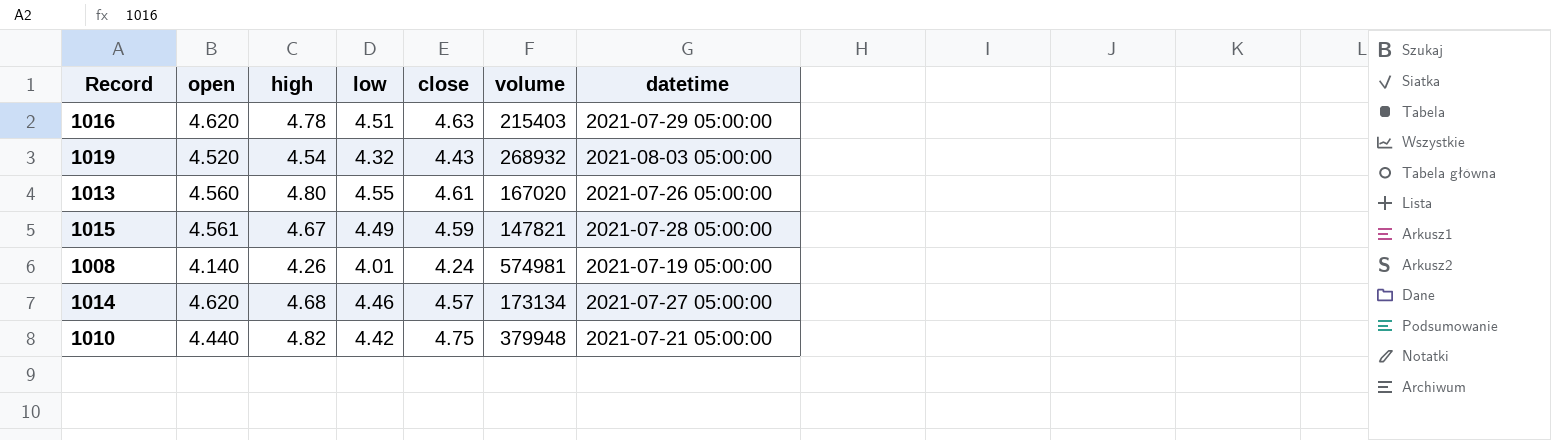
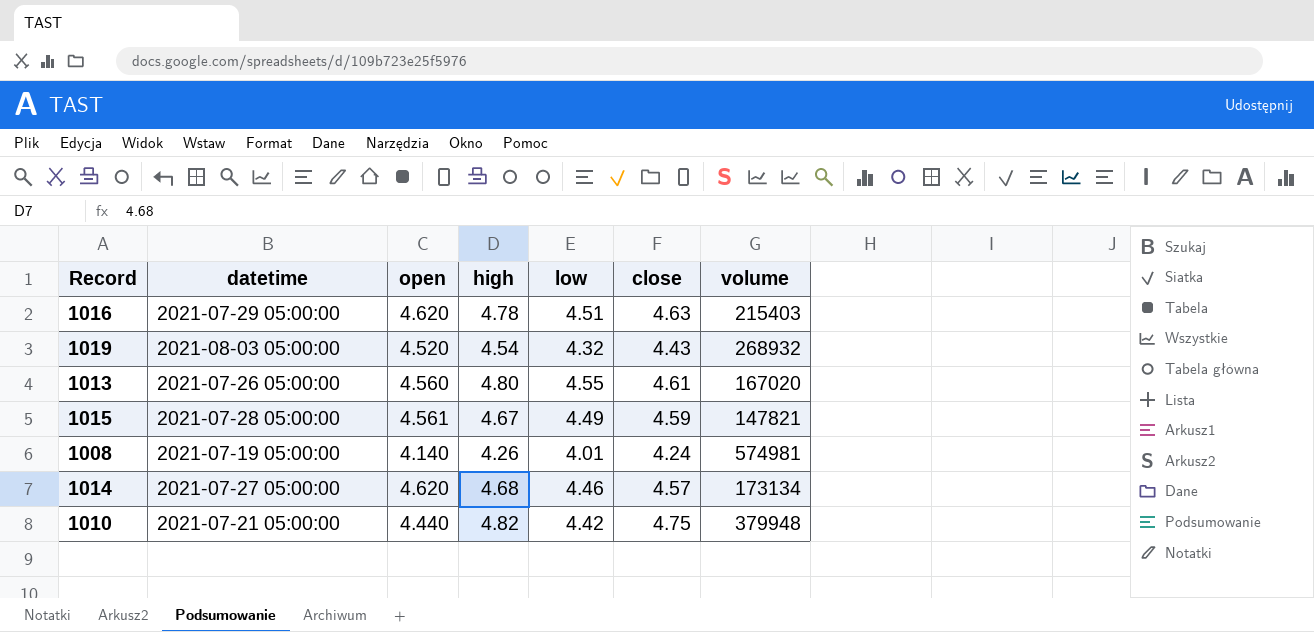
column datetime | position: 7 -> 2

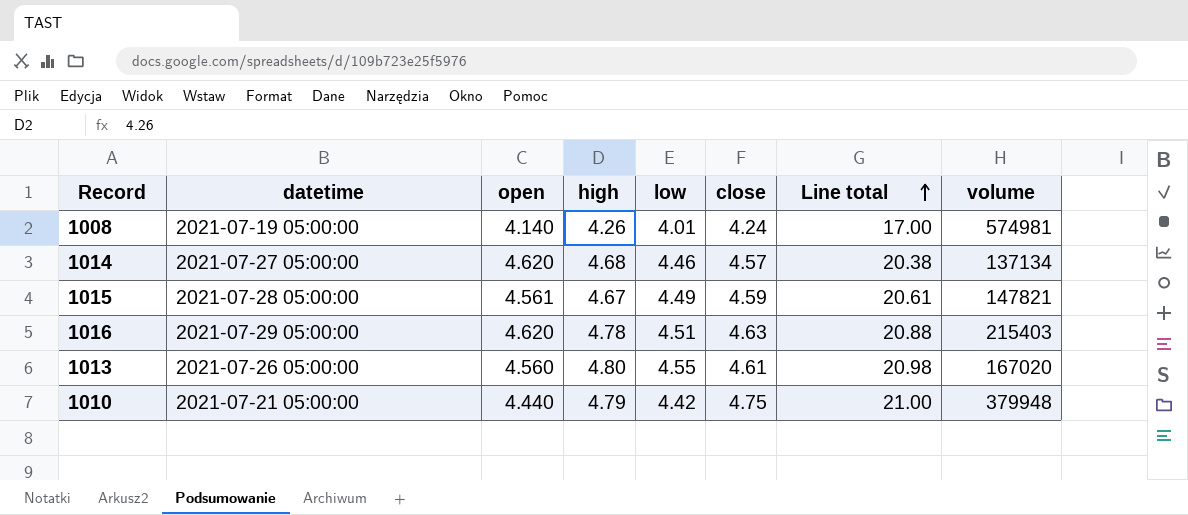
row order: none -> Line total ascending
column Line total | formula: none -> [low] * [close]
row 1019: 2021-08-03 05:00:00 | 4.520 | 4.54 | 4.32 | 4.43 | 268932 -> none
1014 | volume: 173134 -> 137134
1010 | high: 4.82 -> 4.79

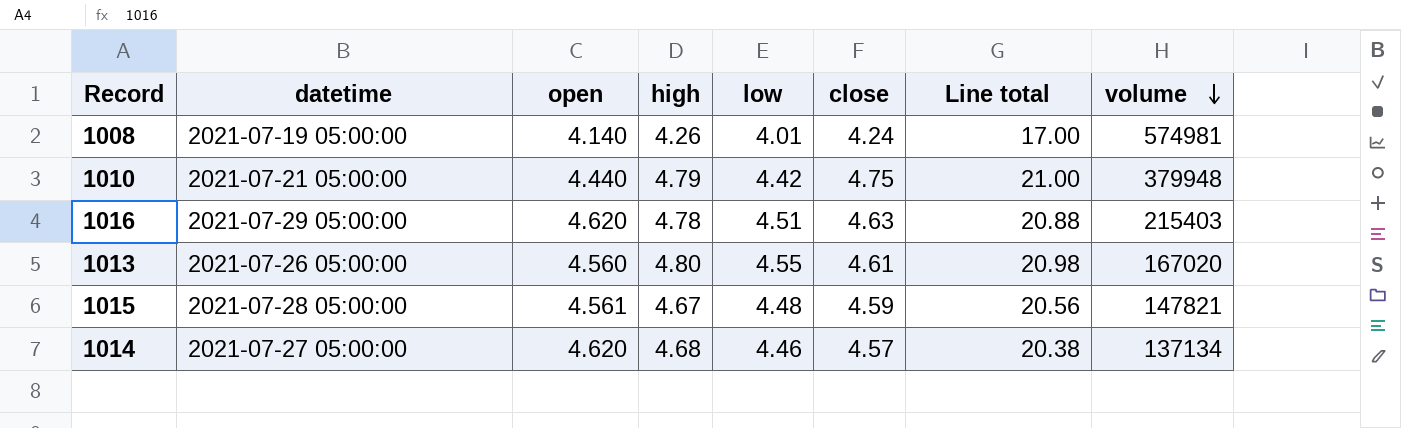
row order: Line total ascending -> volume descending
1015 | low: 4.49 -> 4.48
1015 | Line total: 20.61 -> 20.56

